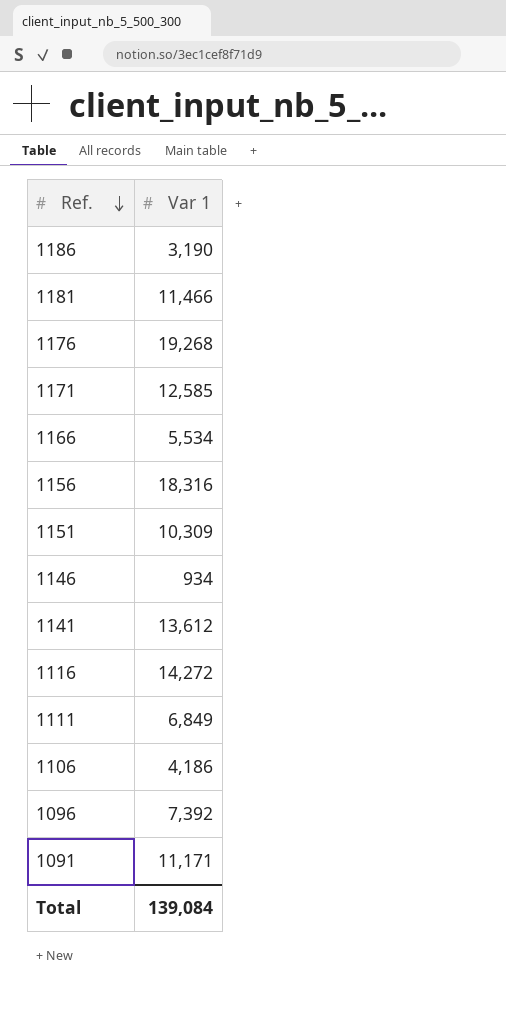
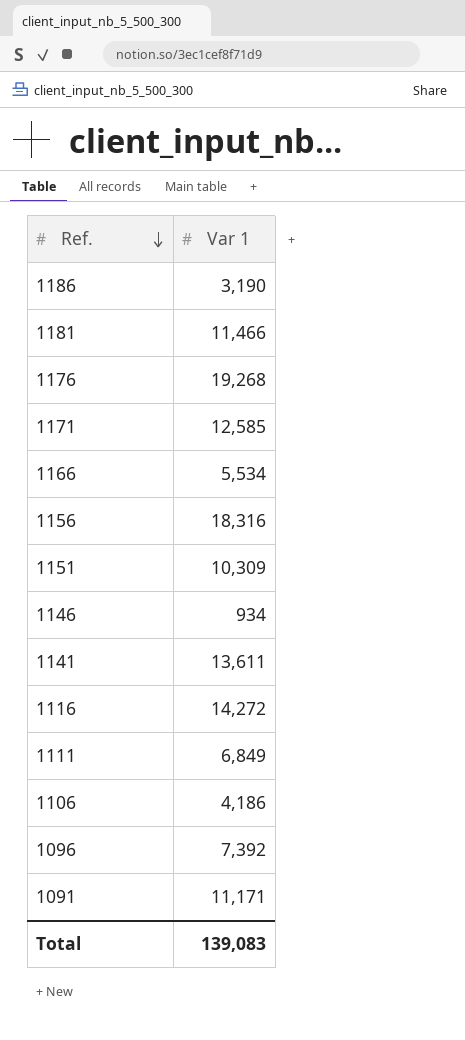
1141 | Var 1: 13,612 -> 13,611
Total | Var 1: 139,084 -> 139,083

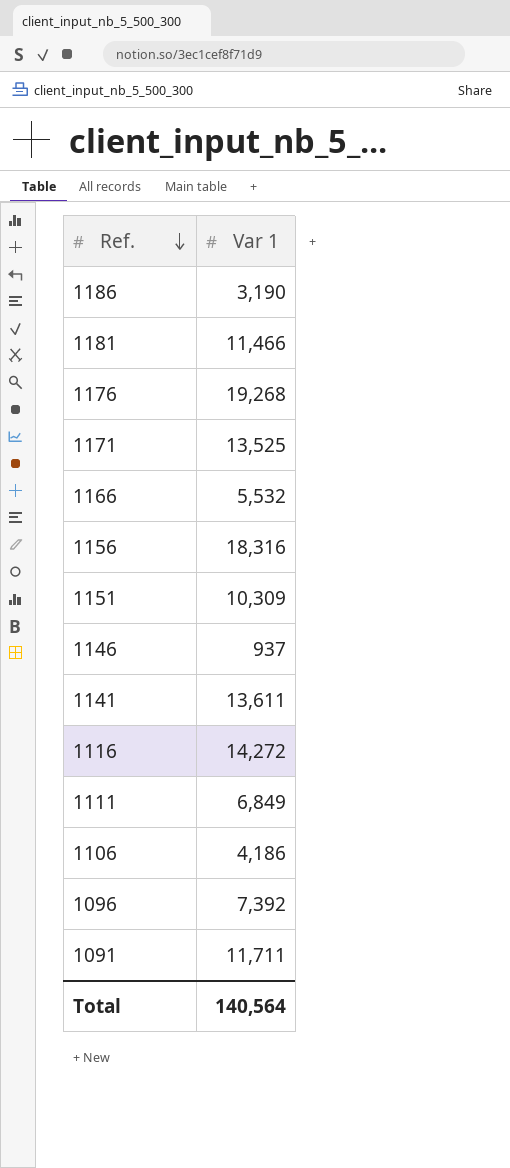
1171 | Var 1: 12,585 -> 13,525
1166 | Var 1: 5,534 -> 5,532
1146 | Var 1: 934 -> 937
1091 | Var 1: 11,171 -> 11,711
Total | Var 1: 139,083 -> 140,564

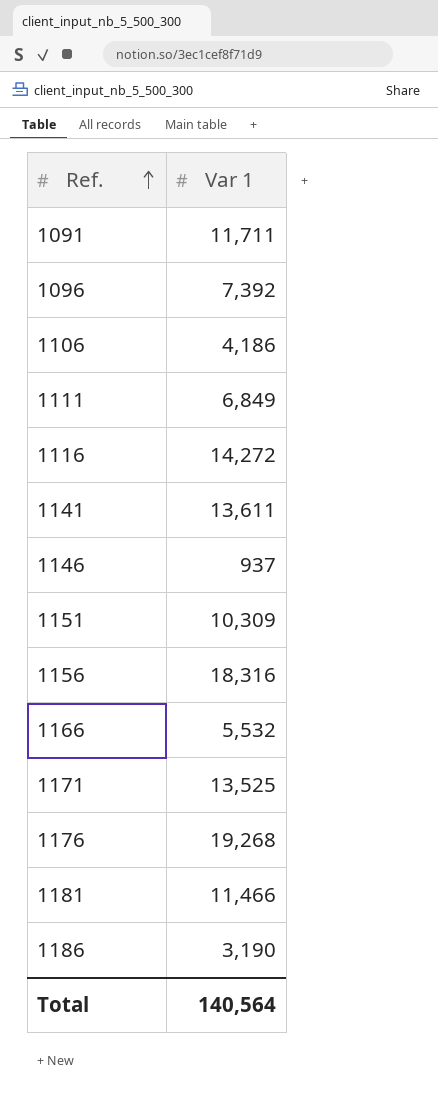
row order: Ref. descending -> Ref. ascending

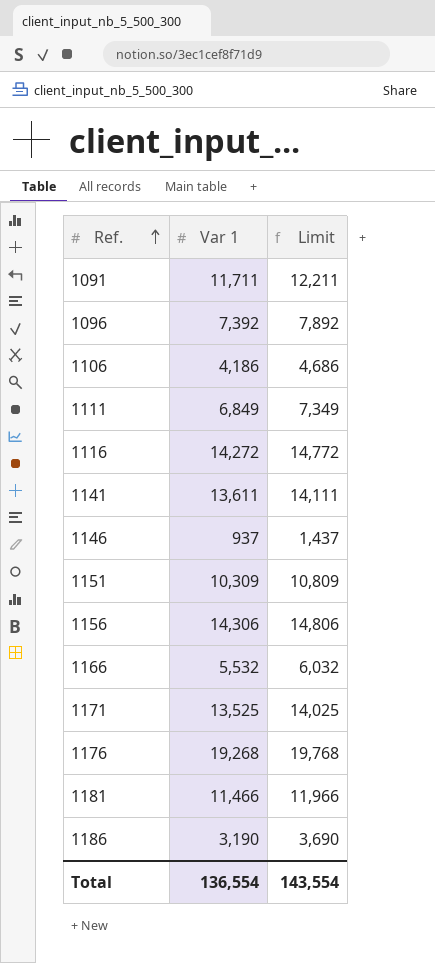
column Limit | formula: none -> [Var 1] + 500
1156 | Var 1: 18,316 -> 14,306
Total | Var 1: 140,564 -> 136,554

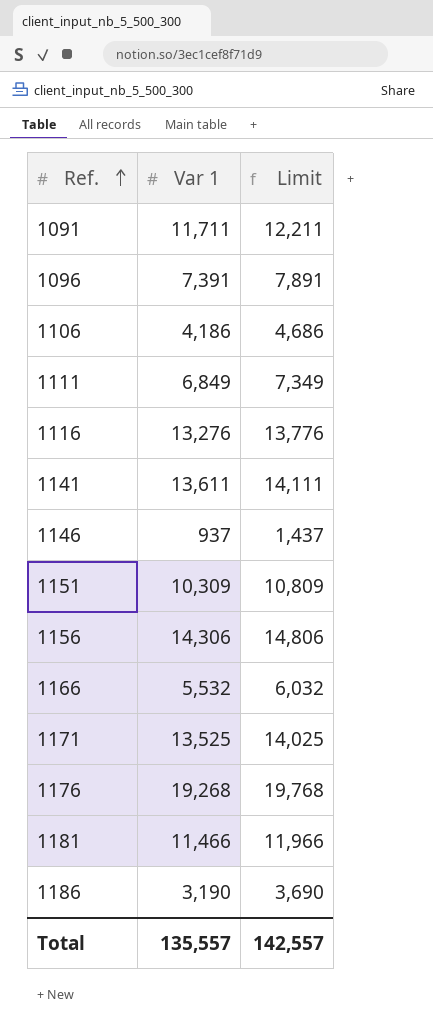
1096 | Var 1: 7,392 -> 7,391
1096 | Limit: 7,892 -> 7,891
1116 | Var 1: 14,272 -> 13,276
1116 | Limit: 14,772 -> 13,776
Total | Var 1: 136,554 -> 135,557
Total | Limit: 143,554 -> 142,557

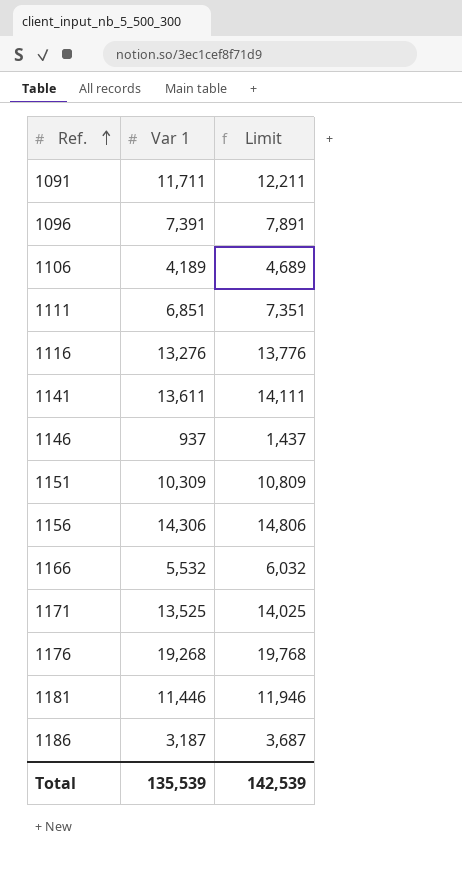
1106 | Var 1: 4,186 -> 4,189
1106 | Limit: 4,686 -> 4,689
1111 | Var 1: 6,849 -> 6,851
1111 | Limit: 7,349 -> 7,351
1181 | Var 1: 11,466 -> 11,446
1181 | Limit: 11,966 -> 11,946
1186 | Var 1: 3,190 -> 3,187
1186 | Limit: 3,690 -> 3,687
Total | Var 1: 135,557 -> 135,539
Total | Limit: 142,557 -> 142,539

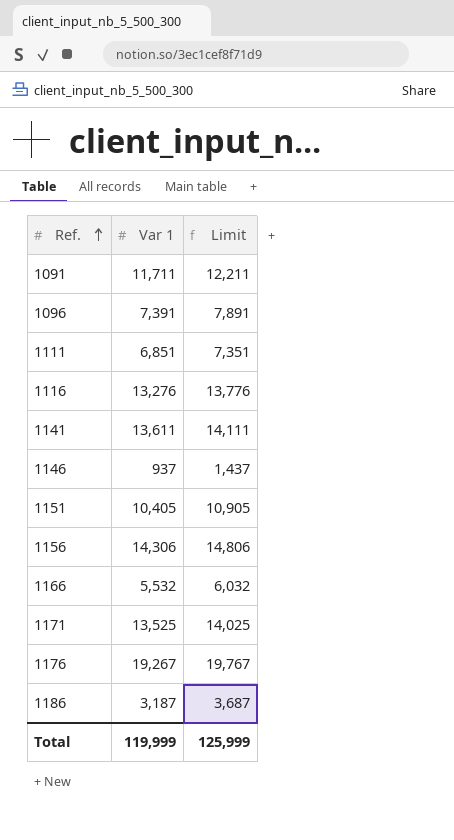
row 1106: 4,189 | 4,689 -> none
row 1181: 11,446 | 11,946 -> none
1151 | Var 1: 10,309 -> 10,405
1151 | Limit: 10,809 -> 10,905
1176 | Var 1: 19,268 -> 19,267
1176 | Limit: 19,768 -> 19,767
Total | Var 1: 135,539 -> 119,999
Total | Limit: 142,539 -> 125,999

